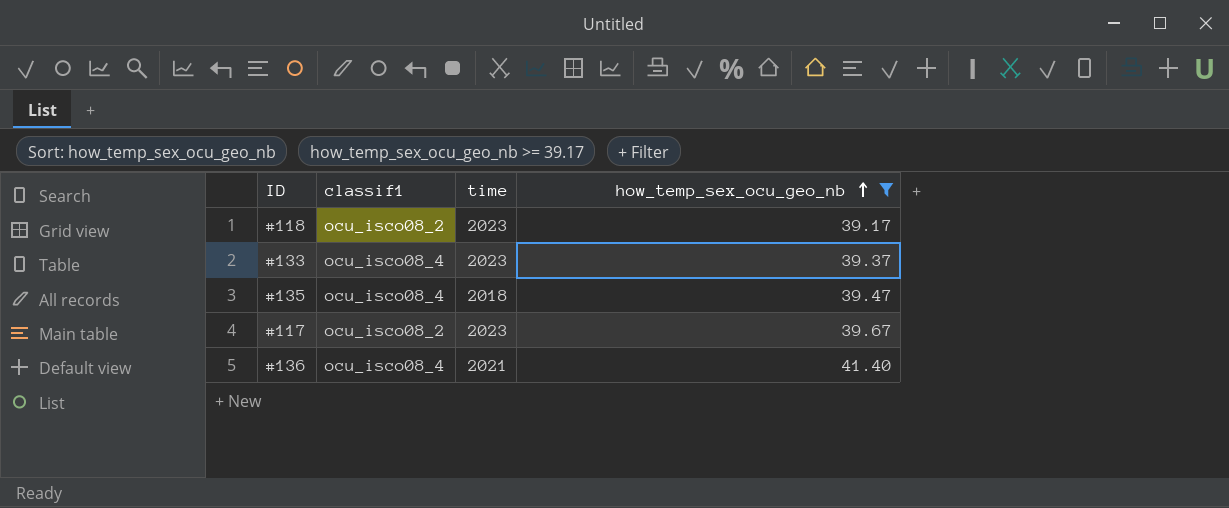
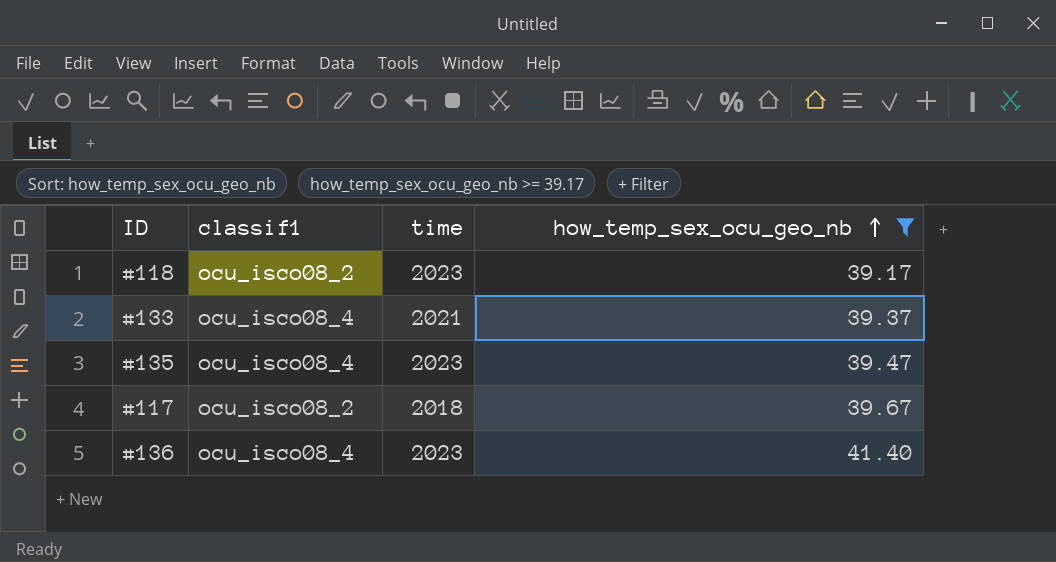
#133 | time: 2023 -> 2021
#135 | time: 2018 -> 2023
#117 | time: 2023 -> 2018
#136 | time: 2021 -> 2023

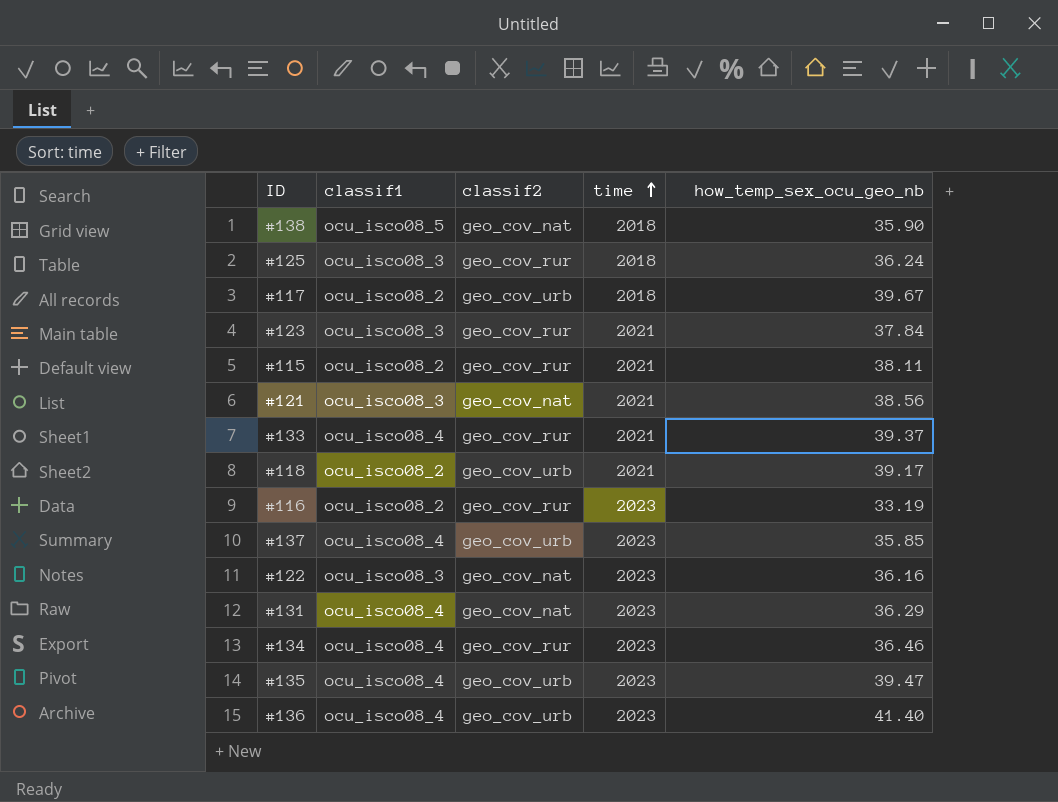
filter: how_temp_sex_ocu_geo_nb >= 39.17 -> none
row order: how_temp_sex_ocu_geo_nb ascending -> time ascending
column classif2 | position: none -> 3
#118 | time: 2023 -> 2021

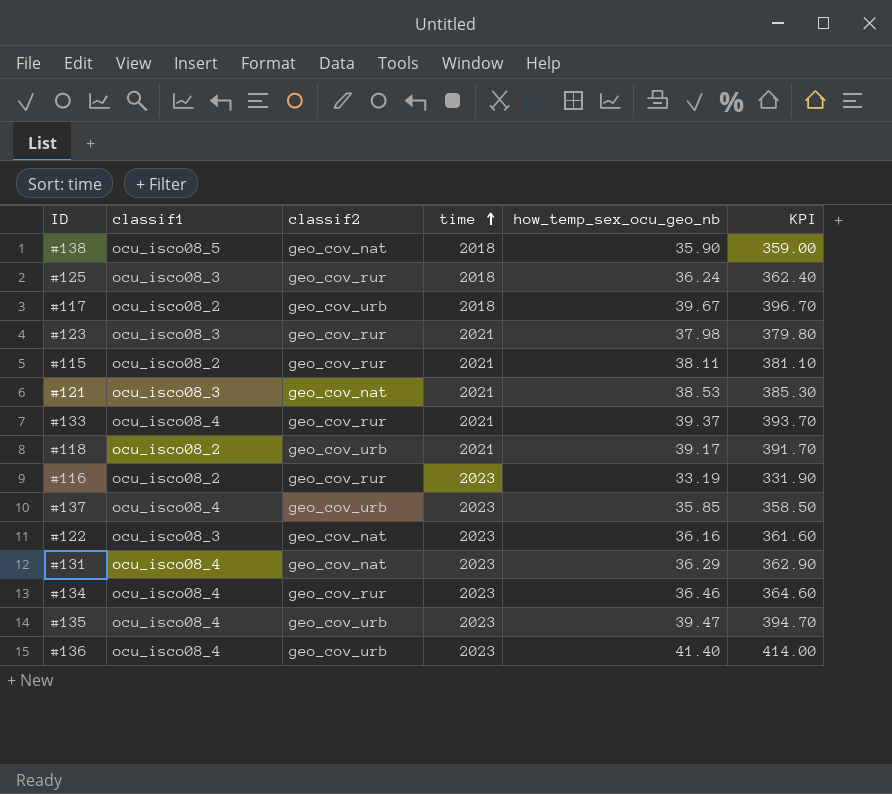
column KPI | formula: none -> [how_temp_sex_ocu_geo_nb] * 10
#123 | how_temp_sex_ocu_geo_nb: 37.84 -> 37.98
#121 | how_temp_sex_ocu_geo_nb: 38.56 -> 38.53

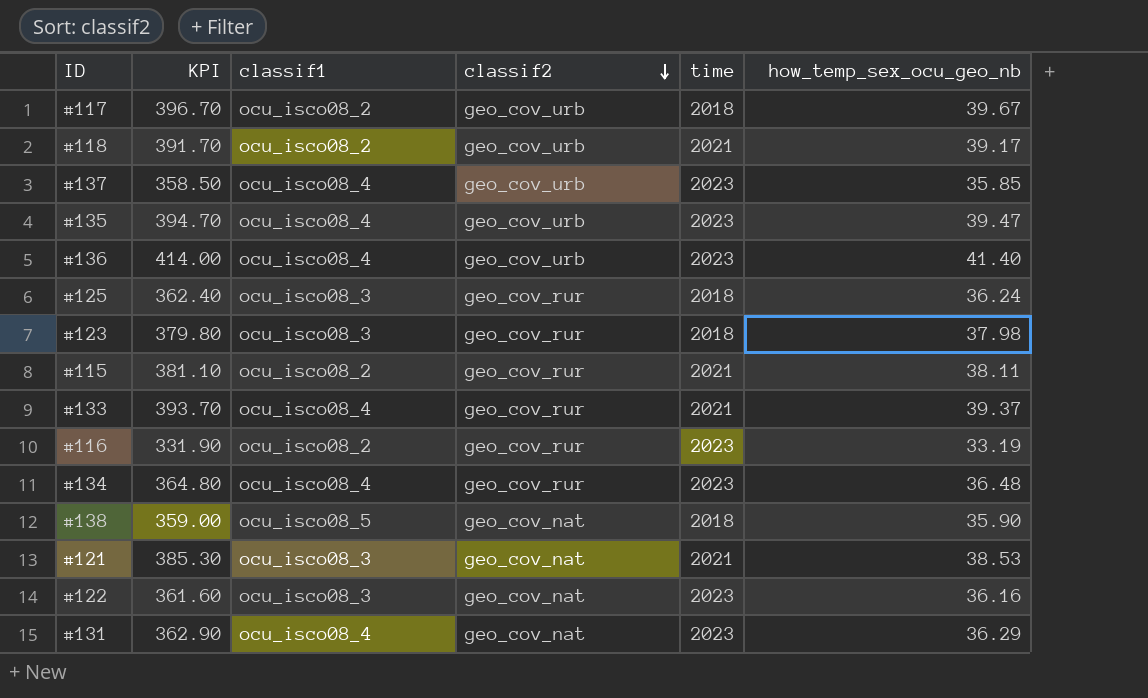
row order: time ascending -> classif2 descending
column KPI | position: 6 -> 2
#123 | time: 2021 -> 2018
#134 | KPI: 364.60 -> 364.80
#134 | how_temp_sex_ocu_geo_nb: 36.46 -> 36.48

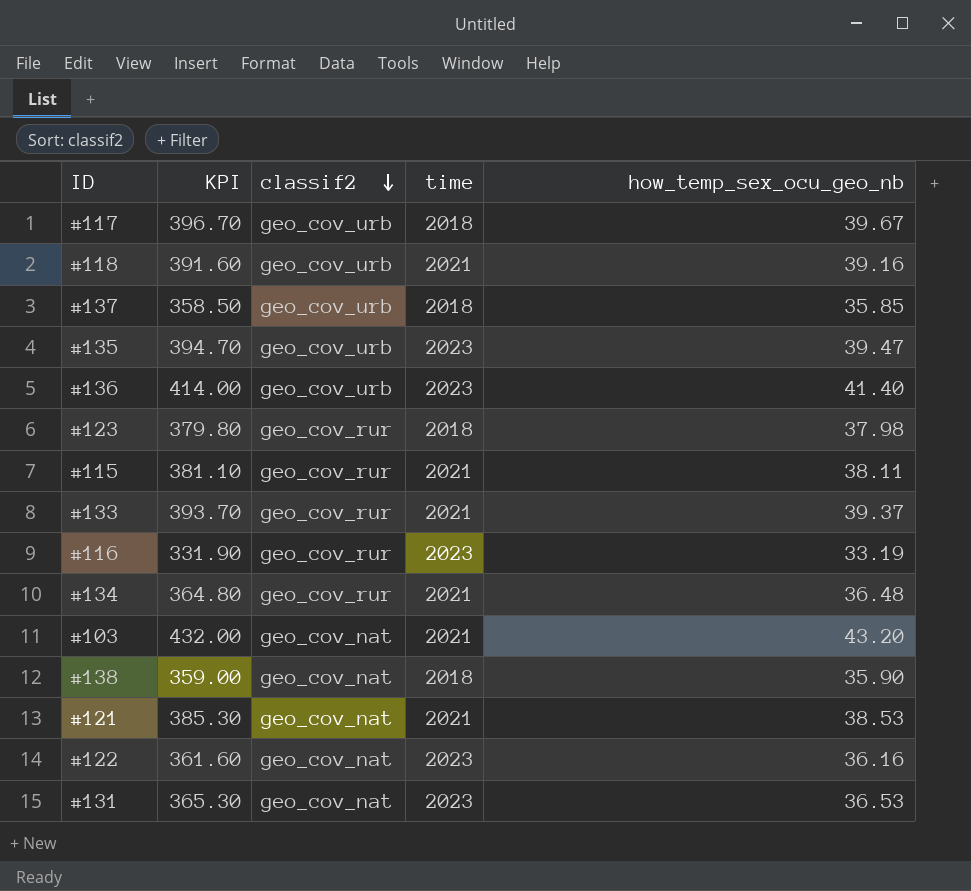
column classif1 | position: 3 -> none
row #125: 362.40 | ocu_isco08_3 | geo_cov_rur | 2018 | 36.24 -> none
#118 | KPI: 391.70 -> 391.60
#118 | how_temp_sex_ocu_geo_nb: 39.17 -> 39.16
#137 | time: 2023 -> 2018
#134 | time: 2023 -> 2021
row #103: none -> 432.00 | geo_cov_nat | 2021 | 43.20
#131 | KPI: 362.90 -> 365.30
#131 | how_temp_sex_ocu_geo_nb: 36.29 -> 36.53

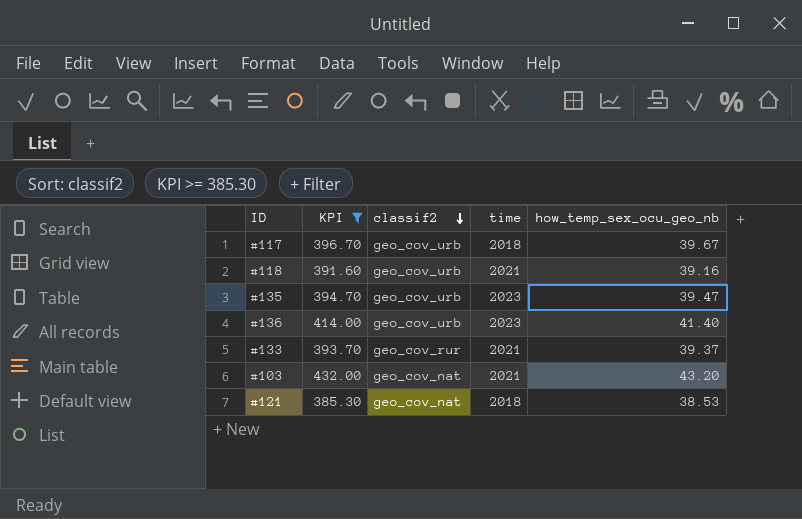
filter: none -> KPI >= 385.30
#121 | time: 2021 -> 2018

